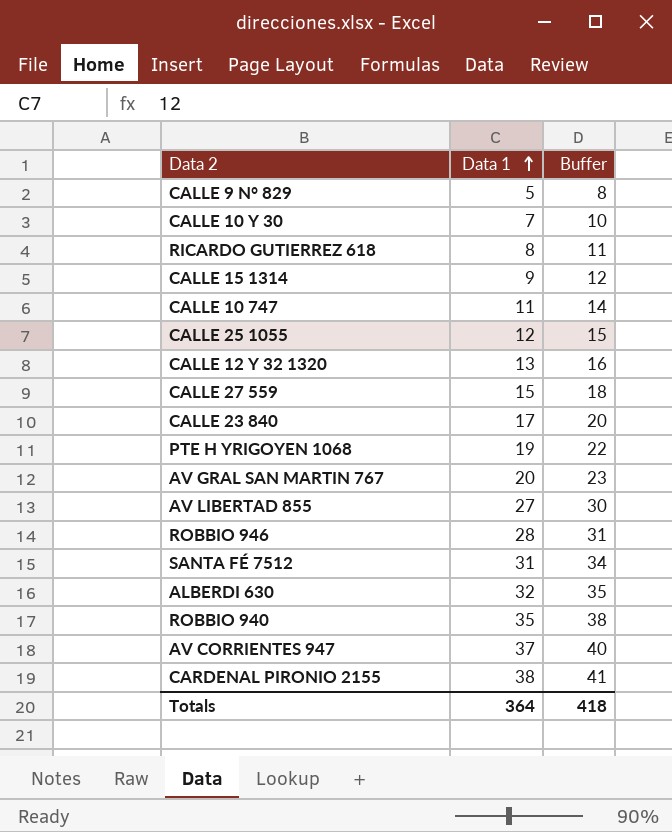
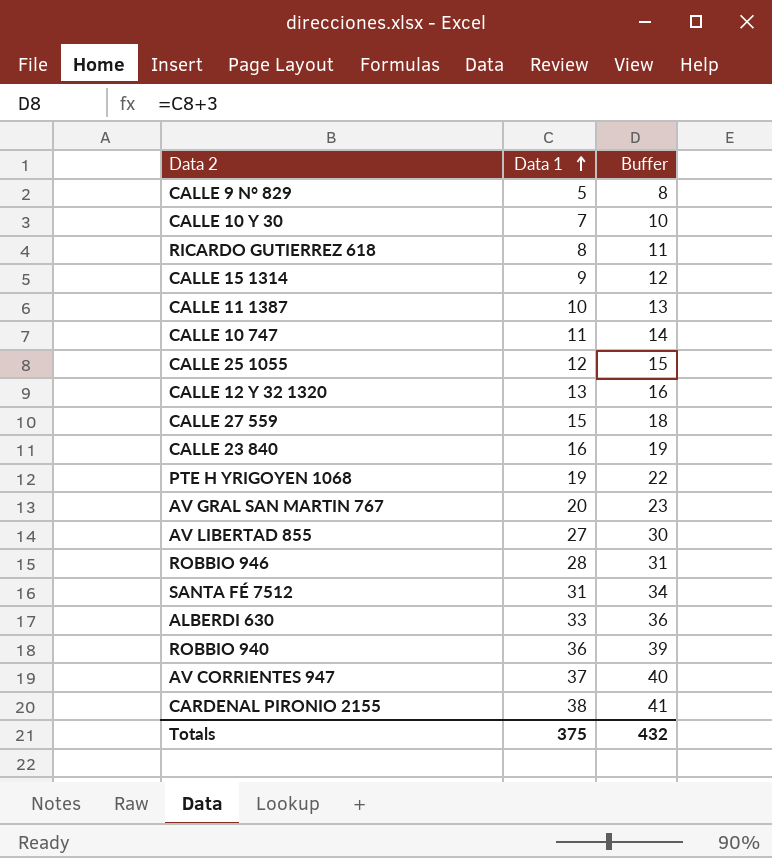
row CALLE 11 1387: none -> 10 | 13
CALLE 23 840 | Data 1: 17 -> 16
CALLE 23 840 | Buffer: 20 -> 19
ALBERDI 630 | Data 1: 32 -> 33
ALBERDI 630 | Buffer: 35 -> 36
ROBBIO 940 | Data 1: 35 -> 36
ROBBIO 940 | Buffer: 38 -> 39
Totals | Data 1: 364 -> 375
Totals | Buffer: 418 -> 432

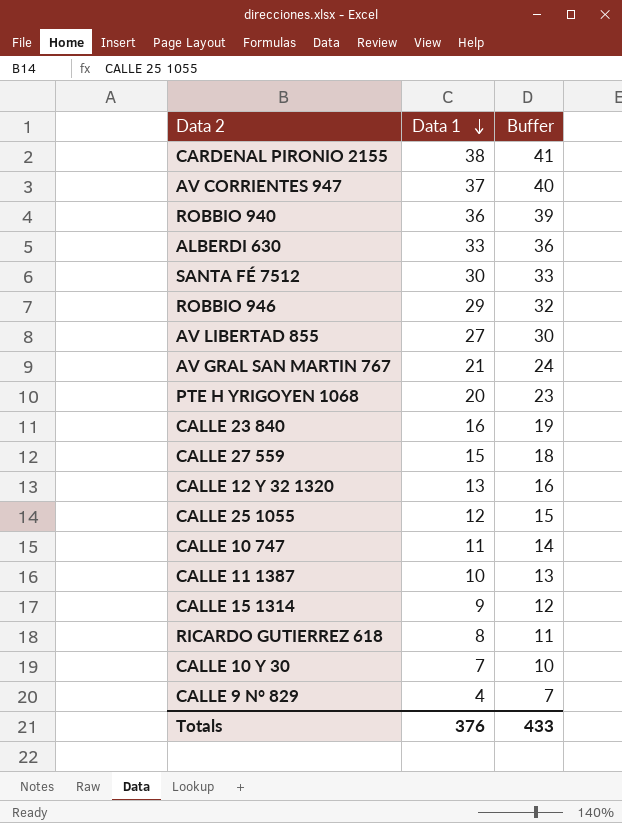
row order: Data 1 ascending -> Data 1 descending
SANTA FÉ 7512 | Data 1: 31 -> 30
SANTA FÉ 7512 | Buffer: 34 -> 33
ROBBIO 946 | Data 1: 28 -> 29
ROBBIO 946 | Buffer: 31 -> 32
AV GRAL SAN MARTIN 767 | Data 1: 20 -> 21
AV GRAL SAN MARTIN 767 | Buffer: 23 -> 24
PTE H YRIGOYEN 1068 | Data 1: 19 -> 20
PTE H YRIGOYEN 1068 | Buffer: 22 -> 23
CALLE 9 N° 829 | Data 1: 5 -> 4
CALLE 9 N° 829 | Buffer: 8 -> 7
Totals | Data 1: 375 -> 376
Totals | Buffer: 432 -> 433

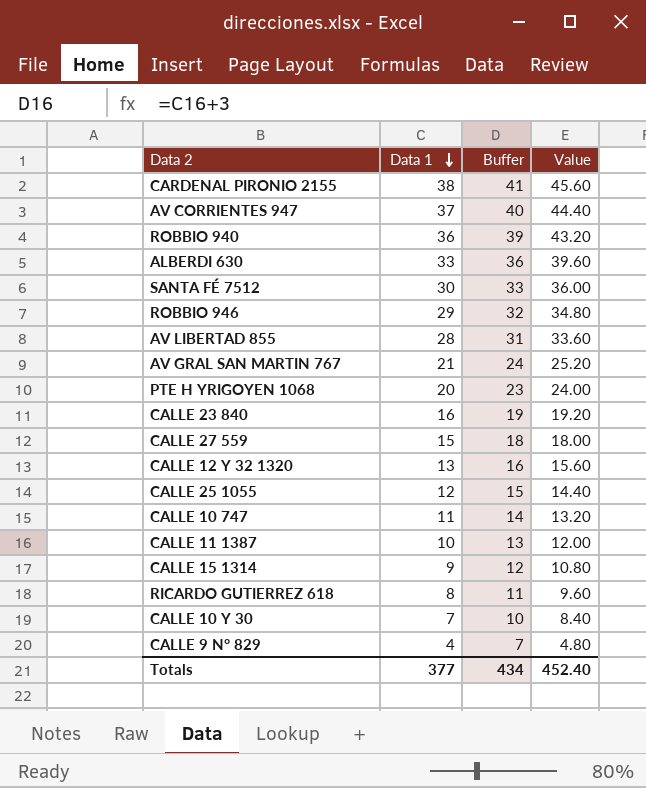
column Value | formula: none -> [Data 1] * 1.2
AV LIBERTAD 855 | Data 1: 27 -> 28
AV LIBERTAD 855 | Buffer: 30 -> 31
Totals | Data 1: 376 -> 377
Totals | Buffer: 433 -> 434

